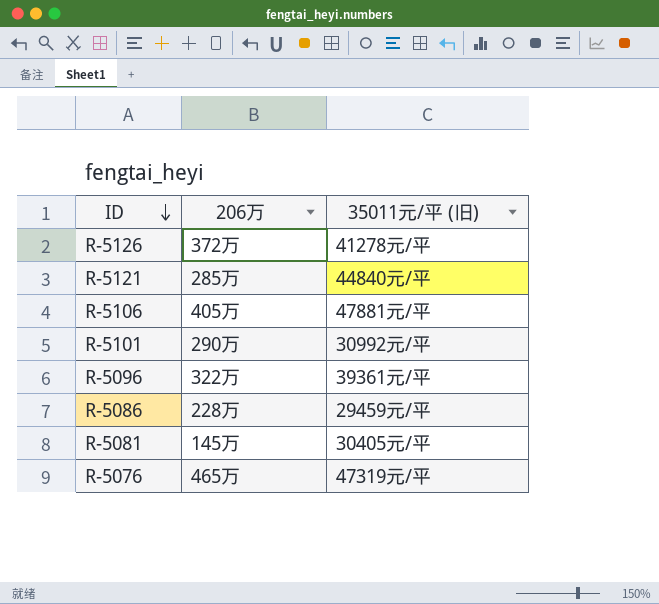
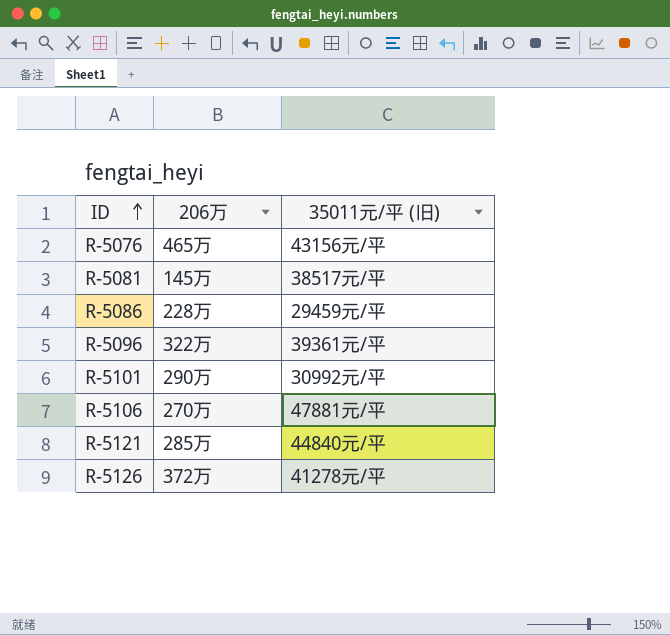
row order: ID descending -> ID ascending
R-5076 | 35011元/平 (旧): 47319元/平 -> 43156元/平
R-5081 | 35011元/平 (旧): 30405元/平 -> 38517元/平
R-5106 | 206万: 405万 -> 270万

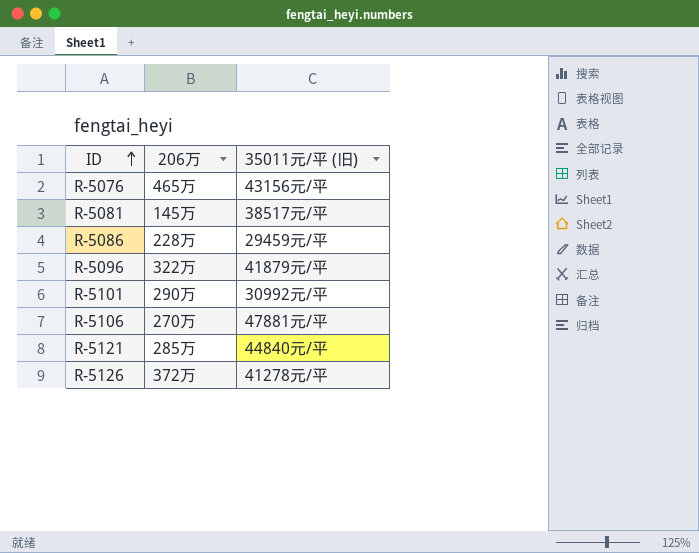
R-5096 | 35011元/平 (旧): 39361元/平 -> 41879元/平

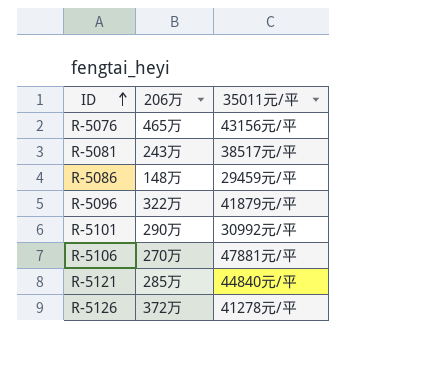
column name: 35011元/平 (旧) -> 35011元/平
R-5081 | 206万: 145万 -> 243万
R-5086 | 206万: 228万 -> 148万

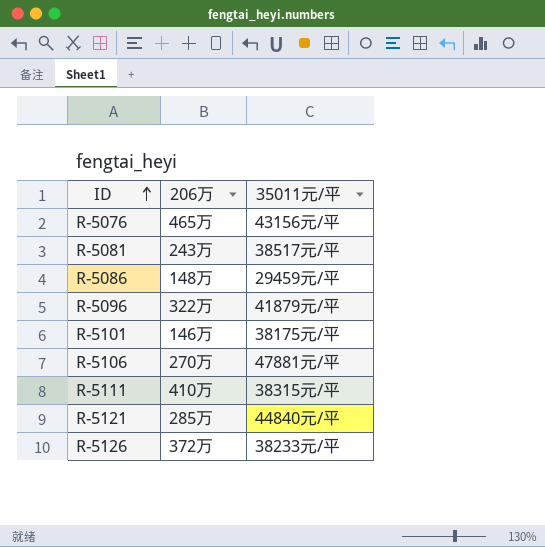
R-5101 | 206万: 290万 -> 146万
R-5101 | 35011元/平: 30992元/平 -> 38175元/平
row R-5111: none -> 410万 | 38315元/平
R-5126 | 35011元/平: 41278元/平 -> 38233元/平

